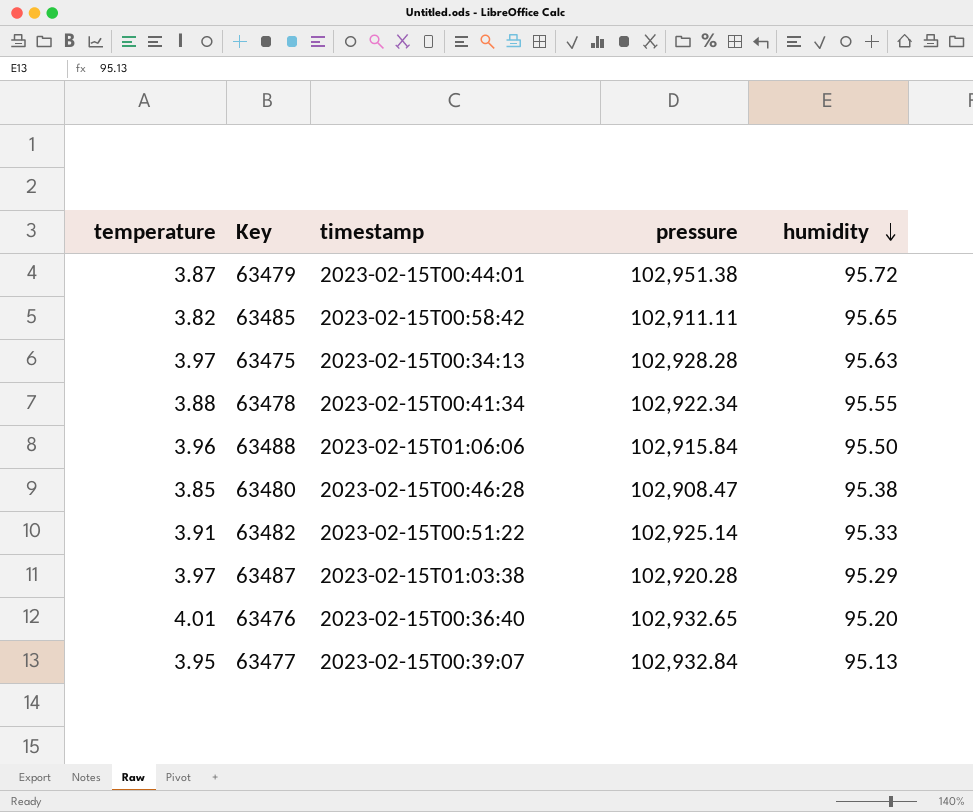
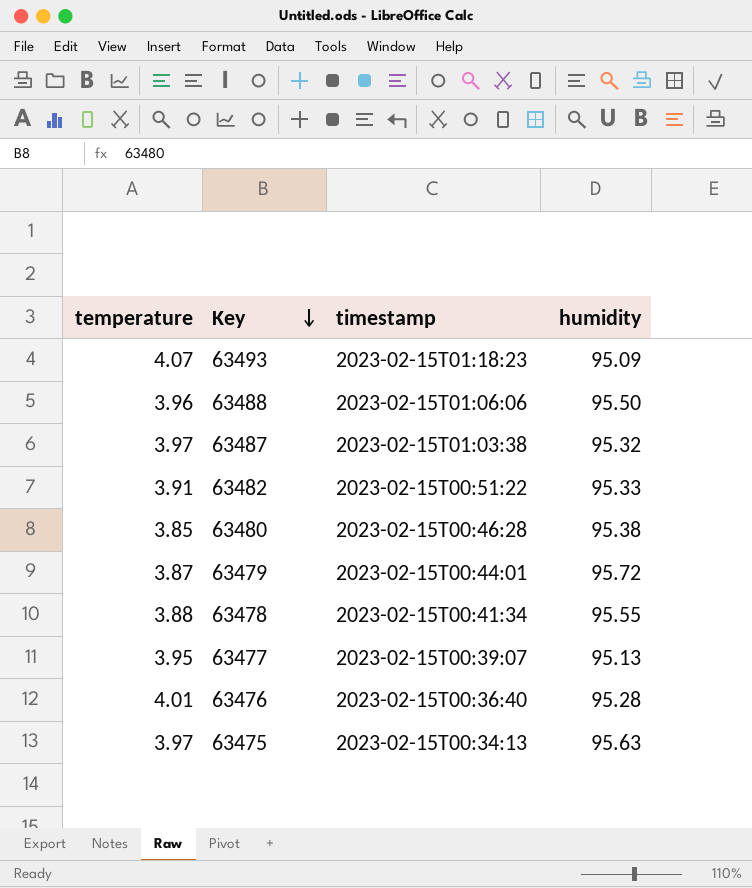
row order: humidity descending -> Key descending
column pressure | position: 4 -> none
row 63485: 3.82 | 2023-02-15T00:58:42 | 102,911.11 | 95.65 -> none
row 63493: none -> 4.07 | 2023-02-15T01:18:23 | 95.09
63487 | humidity: 95.29 -> 95.32
63476 | humidity: 95.20 -> 95.28

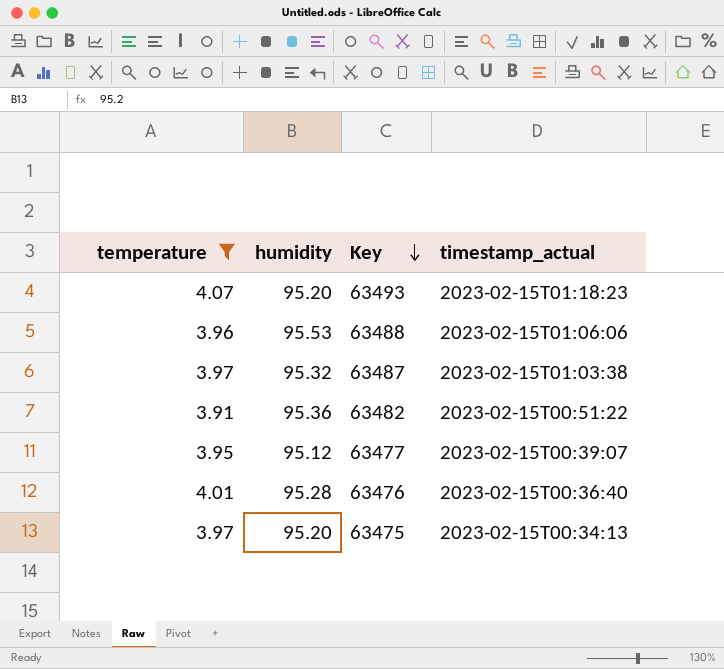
filter: none -> temperature >= 3.91
column humidity | position: 4 -> 2
column name: timestamp -> timestamp_actual
63493 | humidity: 95.09 -> 95.20
63488 | humidity: 95.50 -> 95.53
63482 | humidity: 95.33 -> 95.36
63477 | humidity: 95.13 -> 95.12
63475 | humidity: 95.63 -> 95.20

